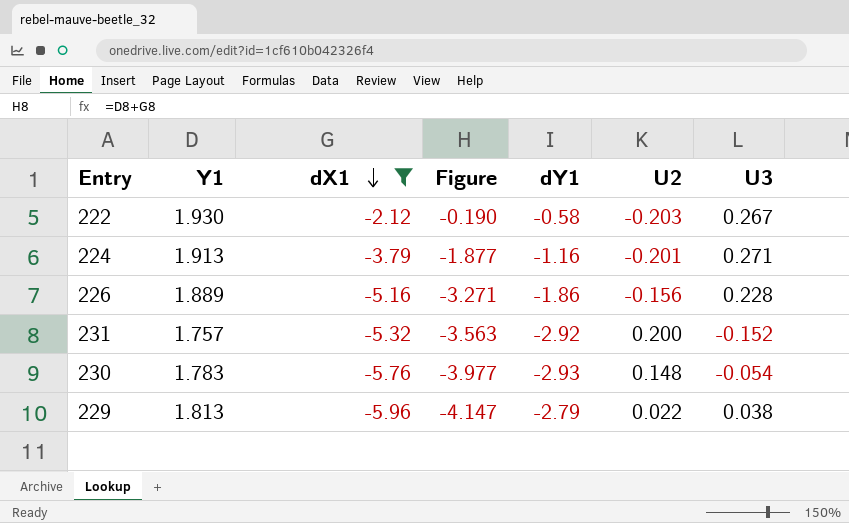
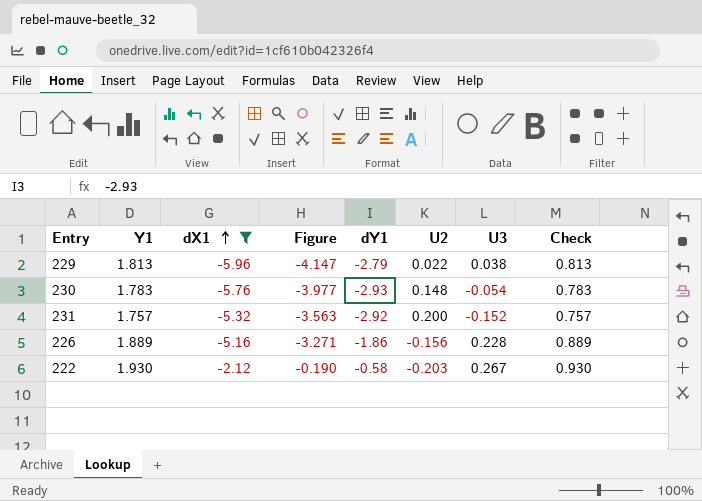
row order: dX1 descending -> dX1 ascending
column Check | formula: none -> [Y1] - 1
row 224: 1.913 | -3.79 | -1.877 | -1.16 | -0.201 | 0.271 -> none

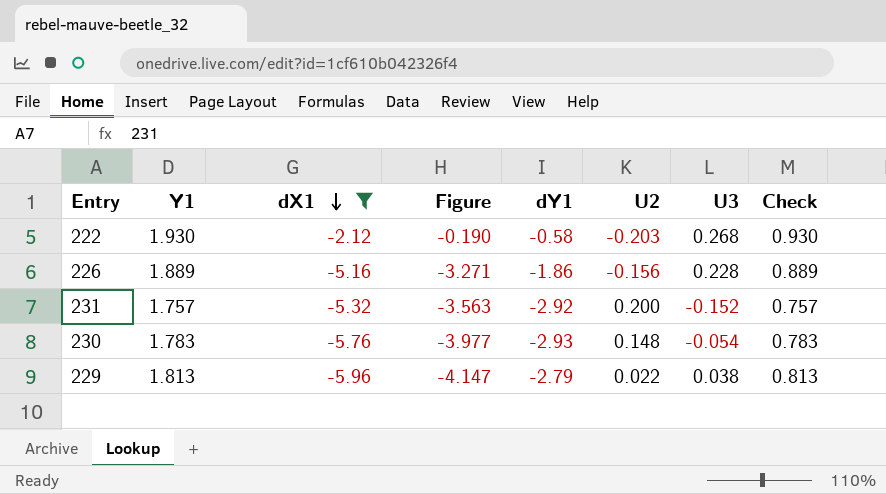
row order: dX1 ascending -> dX1 descending
222 | U3: 0.267 -> 0.268

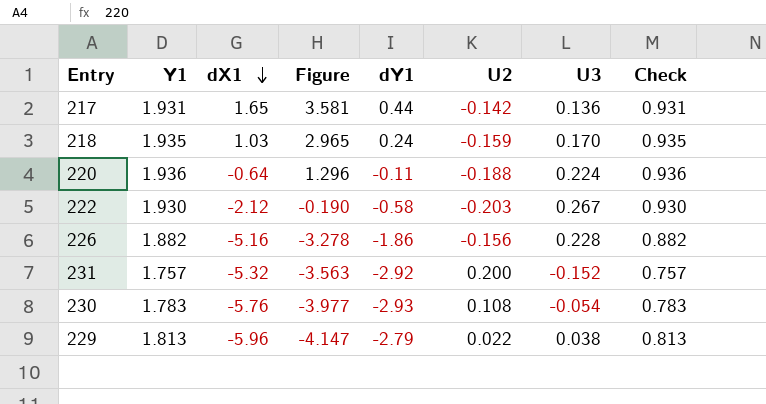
filter: dX1 <= -2.12 -> none
222 | U3: 0.268 -> 0.267
226 | Y1: 1.889 -> 1.882
226 | Figure: -3.271 -> -3.278
226 | Check: 0.889 -> 0.882
230 | U2: 0.148 -> 0.108

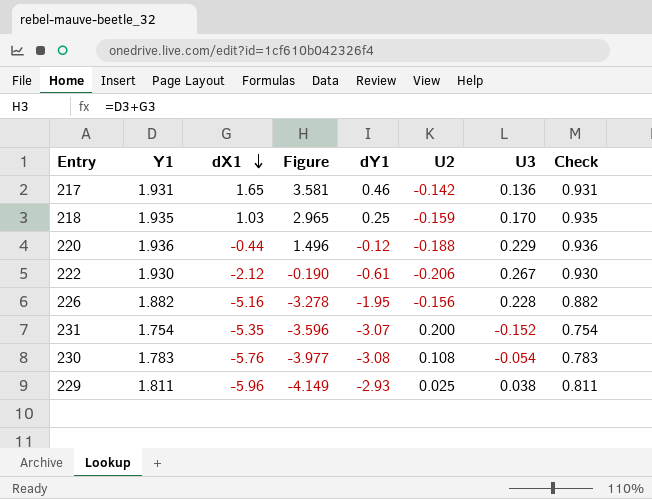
217 | dY1: 0.44 -> 0.46
218 | dY1: 0.24 -> 0.25
220 | dX1: -0.64 -> -0.44
220 | Figure: 1.296 -> 1.496
220 | dY1: -0.11 -> -0.12
220 | U3: 0.224 -> 0.229
222 | dY1: -0.58 -> -0.61
222 | U2: -0.203 -> -0.206
226 | dY1: -1.86 -> -1.95
231 | Y1: 1.757 -> 1.754
231 | dX1: -5.32 -> -5.35
231 | Figure: -3.563 -> -3.596
231 | dY1: -2.92 -> -3.07
231 | Check: 0.757 -> 0.754
230 | dY1: -2.93 -> -3.08
229 | Y1: 1.813 -> 1.811
229 | Figure: -4.147 -> -4.149
229 | dY1: -2.79 -> -2.93
229 | U2: 0.022 -> 0.025
229 | Check: 0.813 -> 0.811

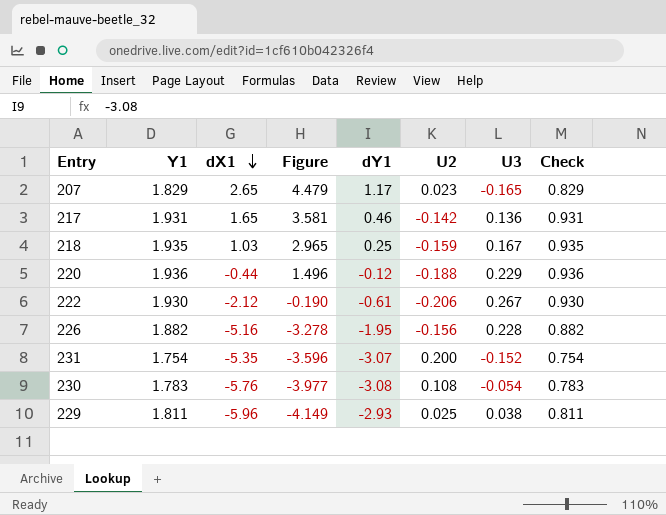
row 207: none -> 1.829 | 2.65 | 4.479 | 1.17 | 0.023 | -0.165 | 0.829
218 | U3: 0.170 -> 0.167

